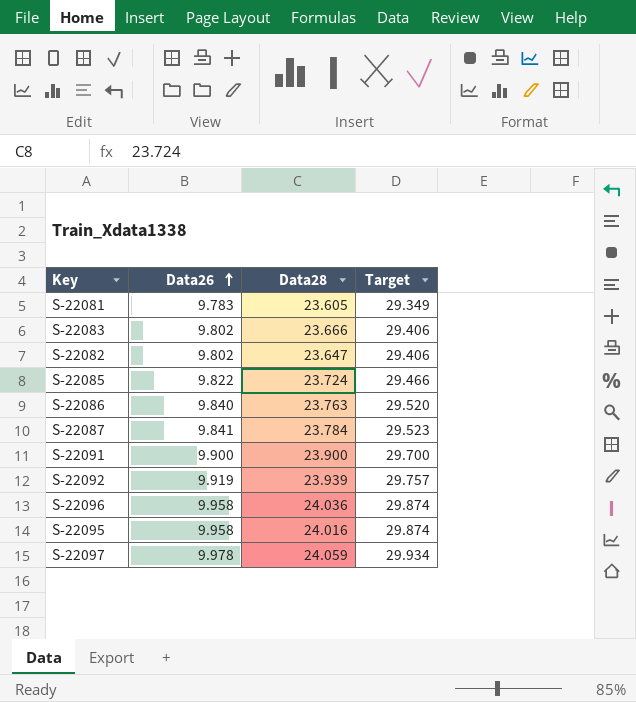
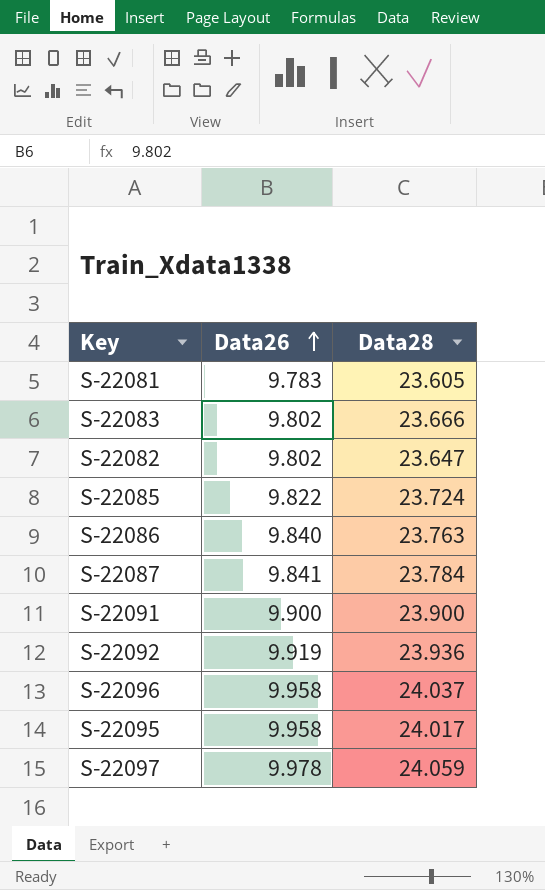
column Target | formula: [Data26] * 3 -> none
S-22092 | Data28: 23.939 -> 23.936
S-22096 | Data28: 24.036 -> 24.037
S-22095 | Data28: 24.016 -> 24.017

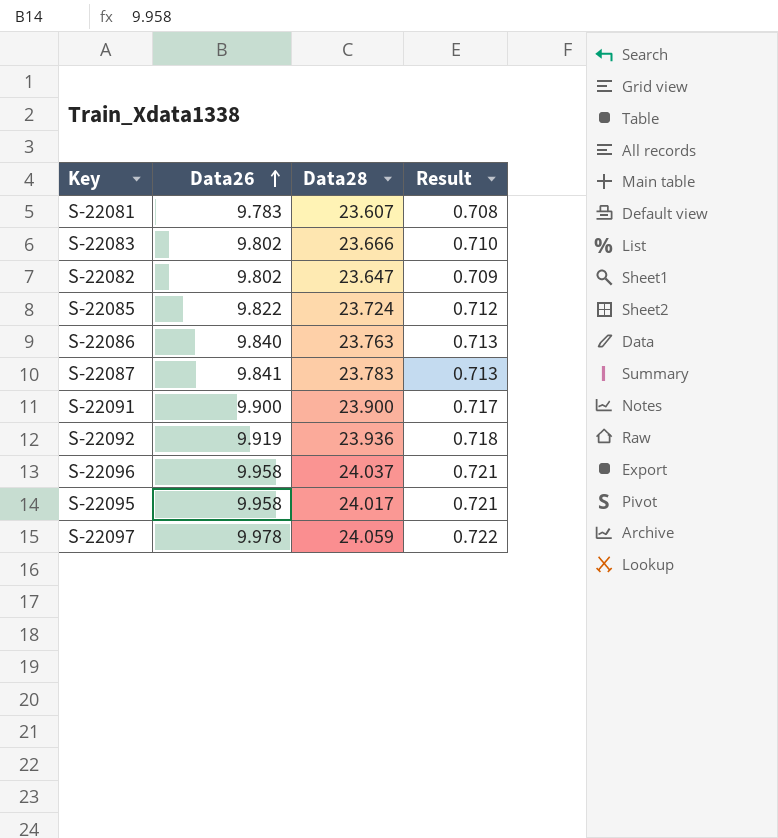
column Result | formula: none -> [Data28] * 0.03
S-22081 | Data28: 23.605 -> 23.607
S-22087 | Data28: 23.784 -> 23.783

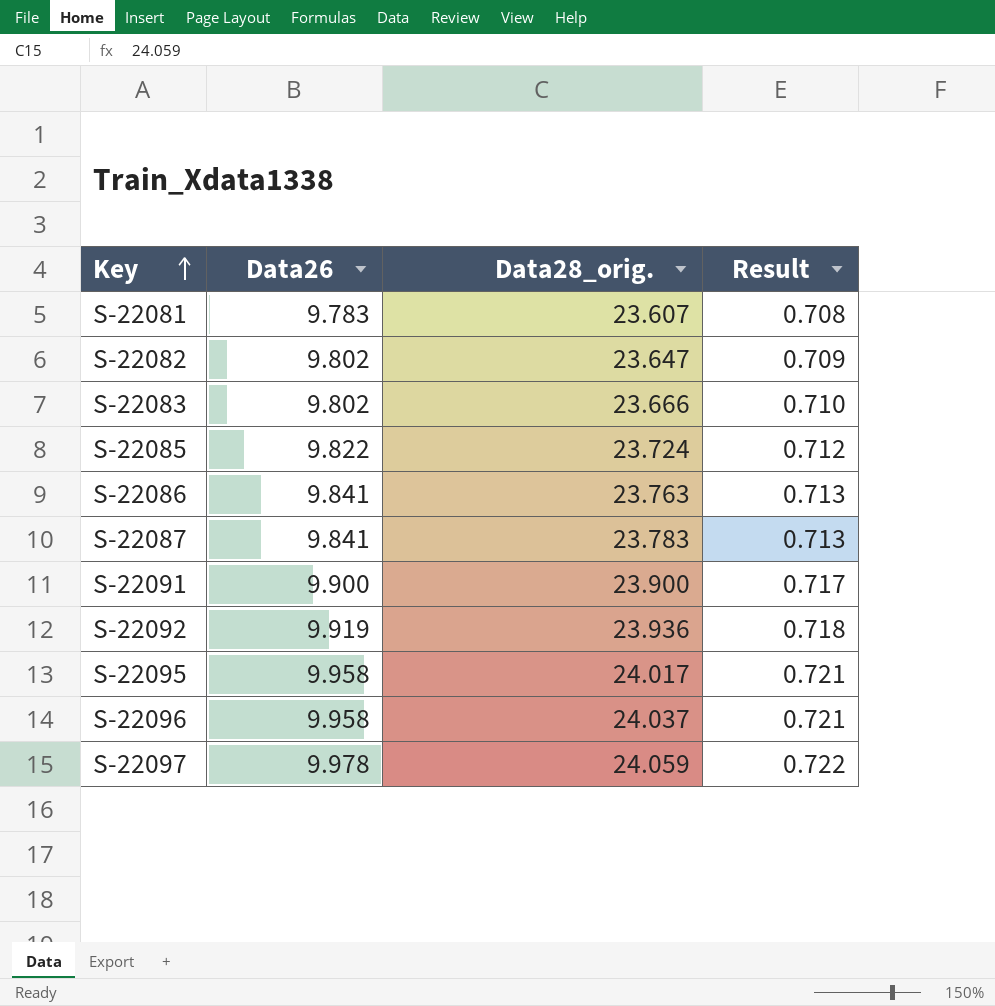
row order: Data26 ascending -> Key ascending
column name: Data28 -> Data28_orig.
S-22086 | Data26: 9.840 -> 9.841

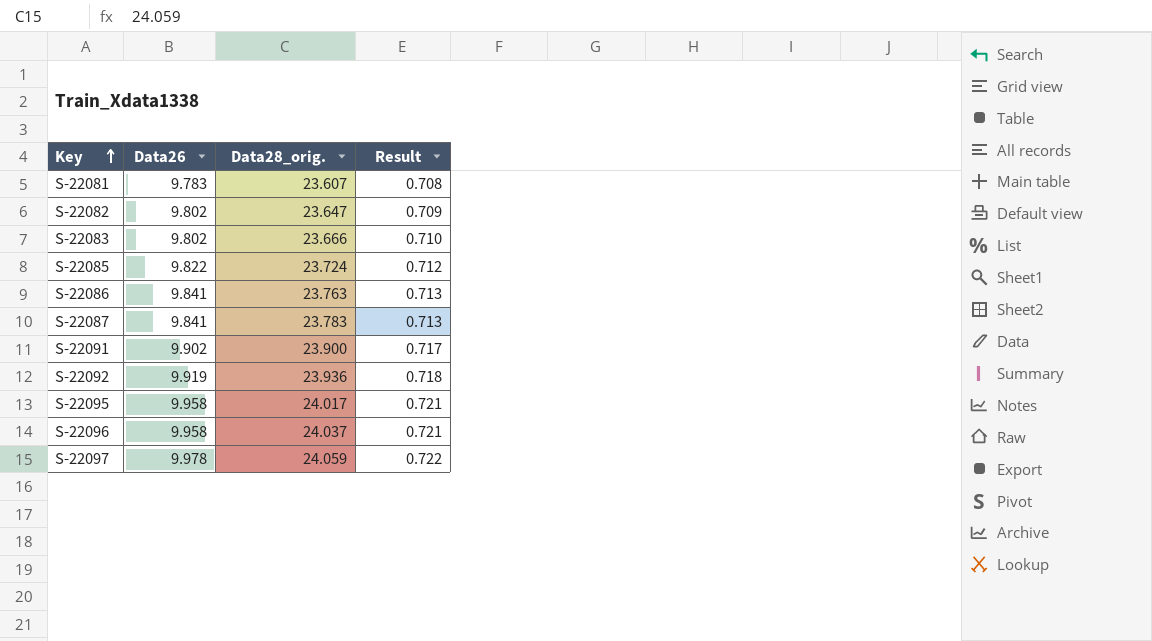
S-22091 | Data26: 9.900 -> 9.902

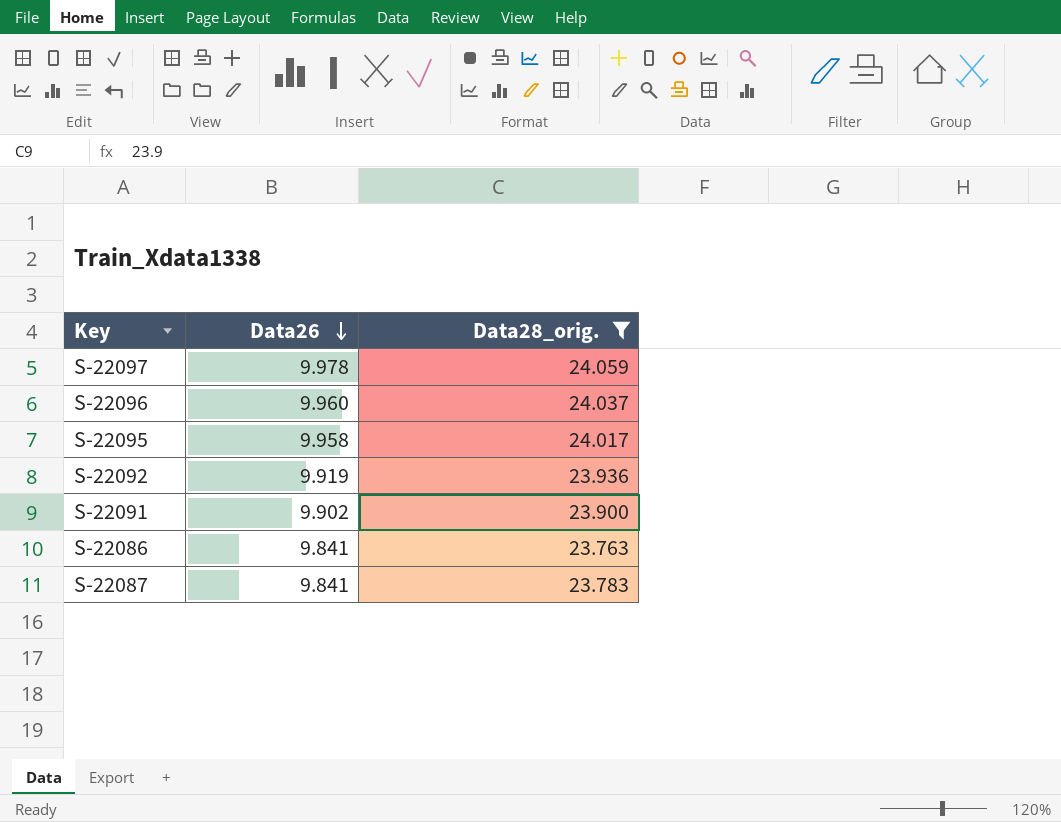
filter: none -> Data28_orig. >= 23.763
row order: Key ascending -> Data26 descending
column Result | formula: [Data28_orig.] * 0.03 -> none
S-22096 | Data26: 9.958 -> 9.960

